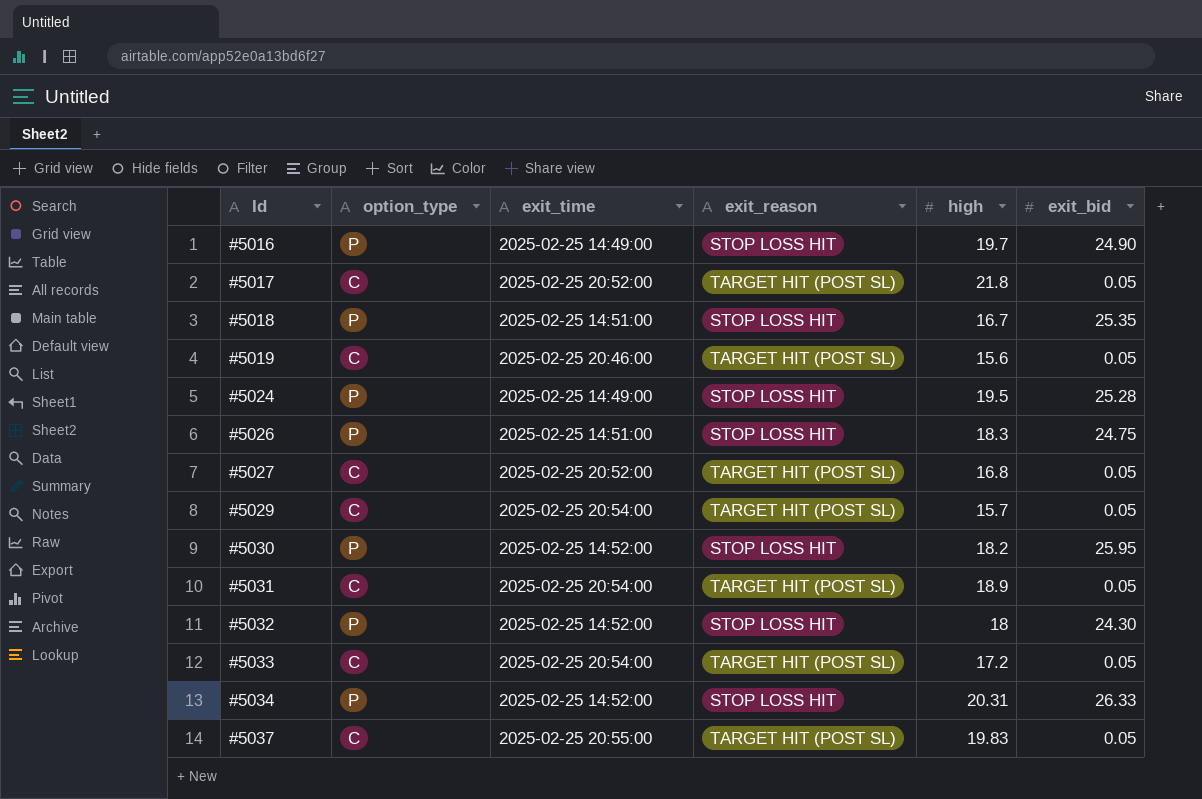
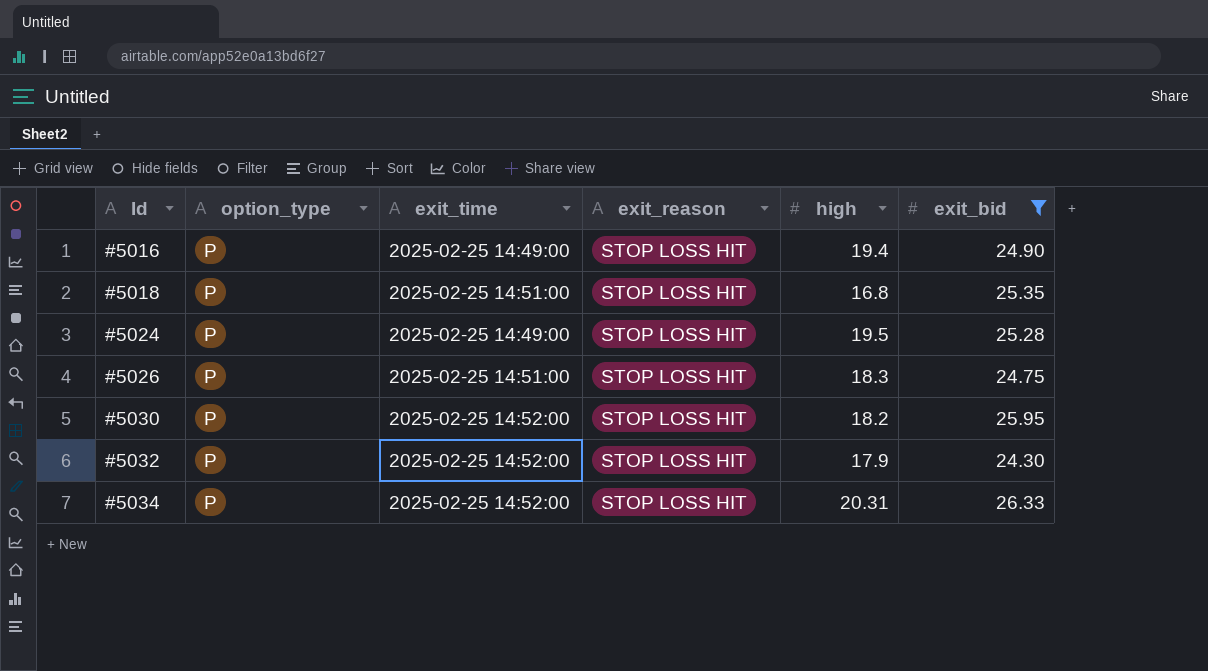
filter: none -> exit_bid != 0.05
#5016 | high: 19.7 -> 19.4
#5018 | high: 16.7 -> 16.8
#5032 | high: 18 -> 17.9

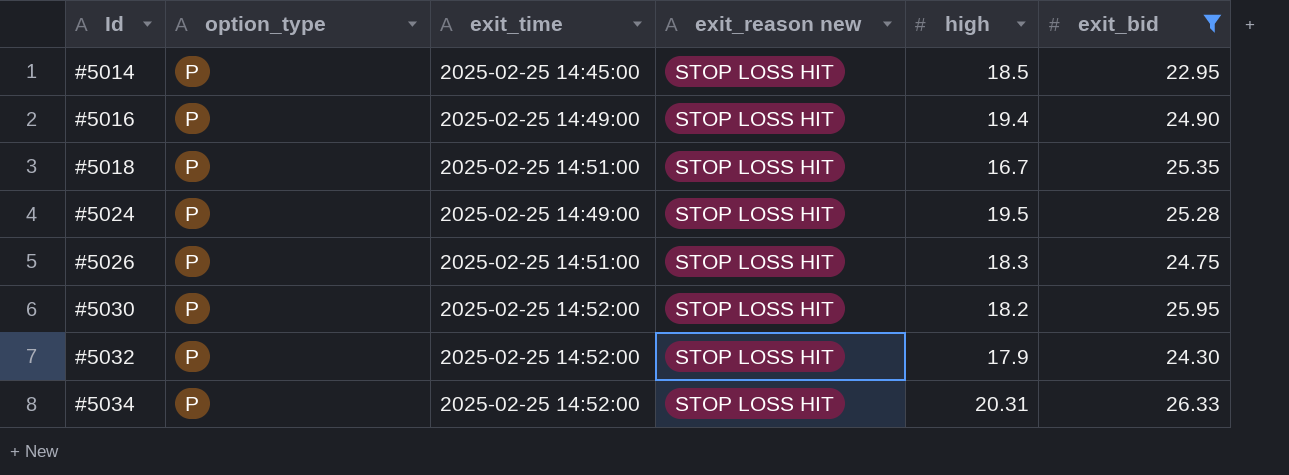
column name: exit_reason -> exit_reason new
row #5014: none -> P | 2025-02-25 14:45:00 | STOP LOSS HIT | 18.5 | 22.95
#5018 | high: 16.8 -> 16.7

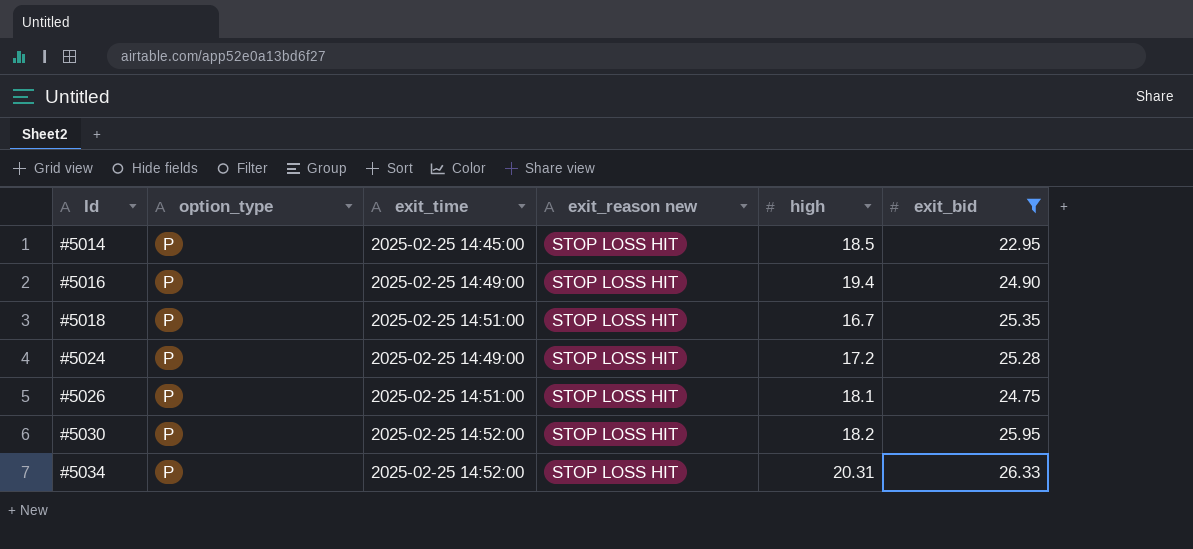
row #5032: P | 2025-02-25 14:52:00 | STOP LOSS HIT | 17.9 | 24.30 -> none
#5024 | high: 19.5 -> 17.2
#5026 | high: 18.3 -> 18.1

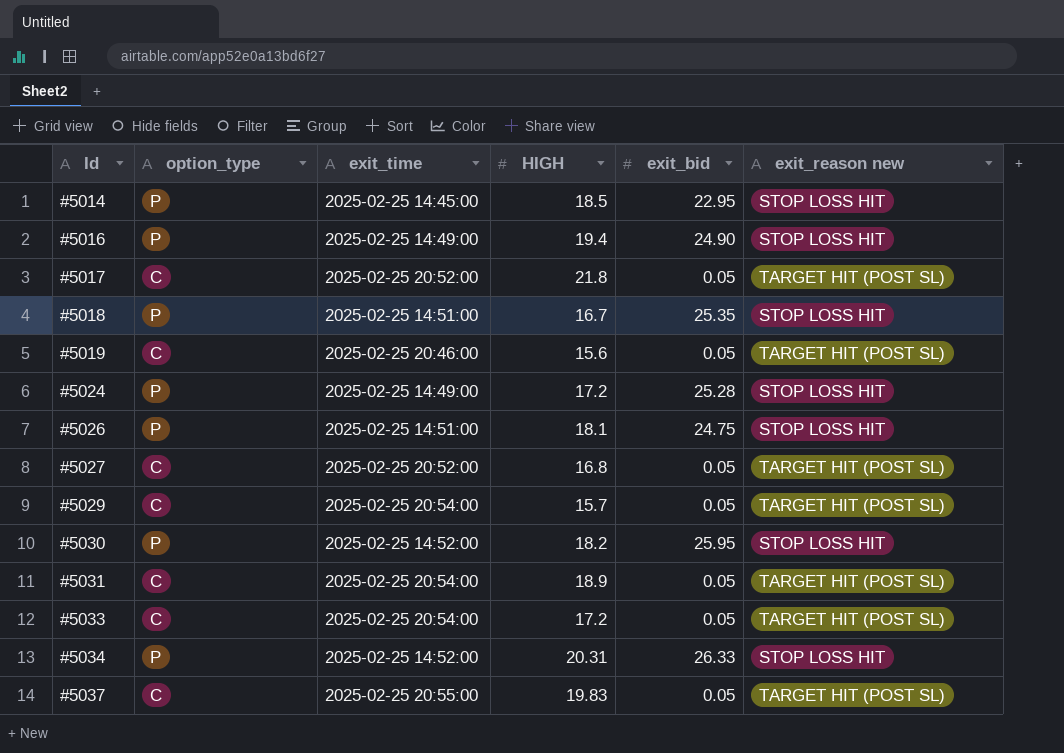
filter: exit_bid != 0.05 -> none
column name: high -> HIGH
column exit_reason new | position: 4 -> 6

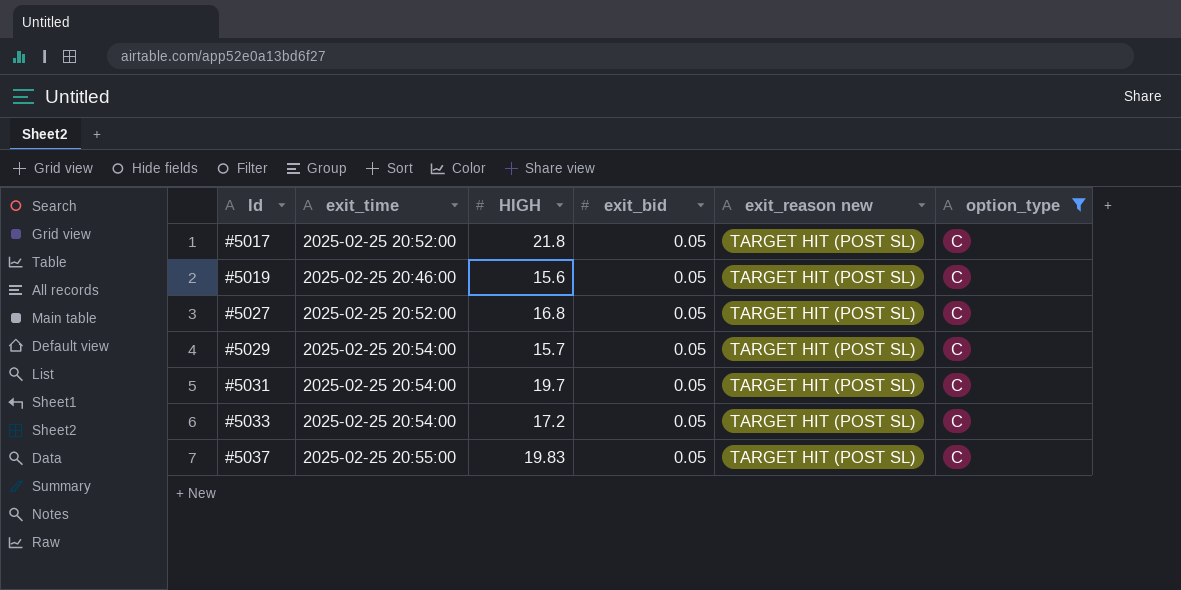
filter: none -> option_type = C
column option_type | position: 2 -> 6
#5031 | HIGH: 18.9 -> 19.7

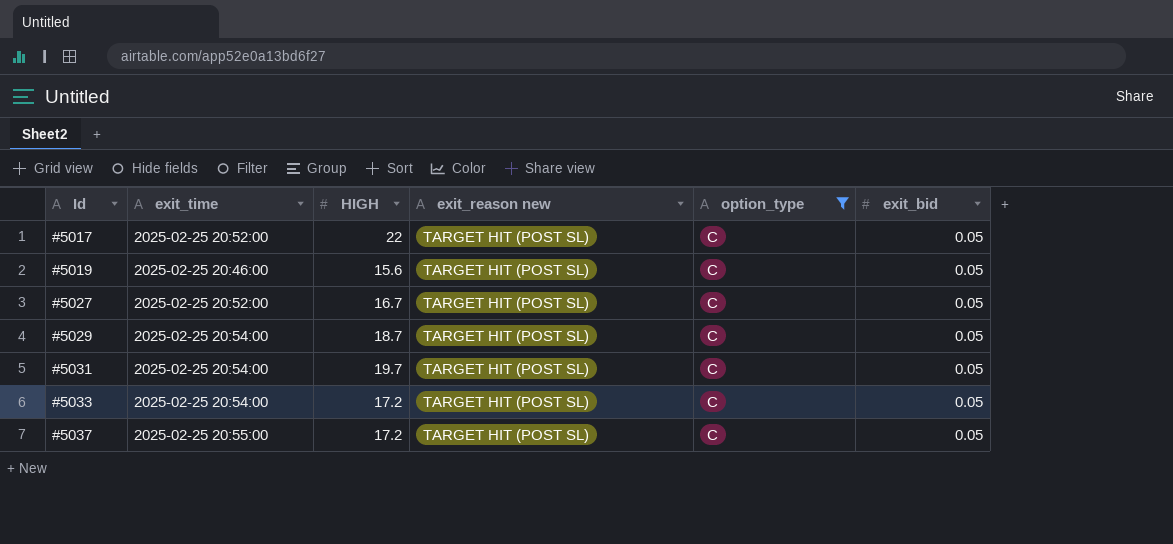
column exit_bid | position: 4 -> 6
#5017 | HIGH: 21.8 -> 22
#5027 | HIGH: 16.8 -> 16.7
#5029 | HIGH: 15.7 -> 18.7
#5037 | HIGH: 19.83 -> 17.2

